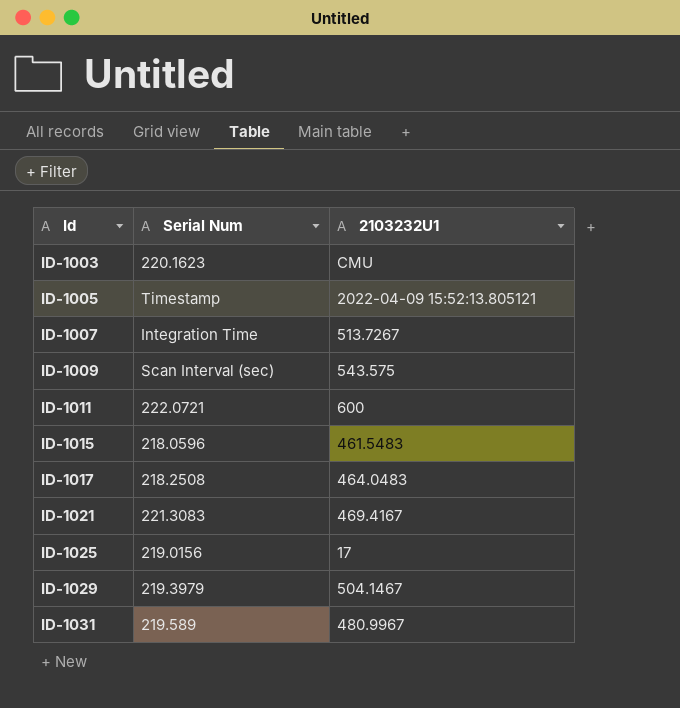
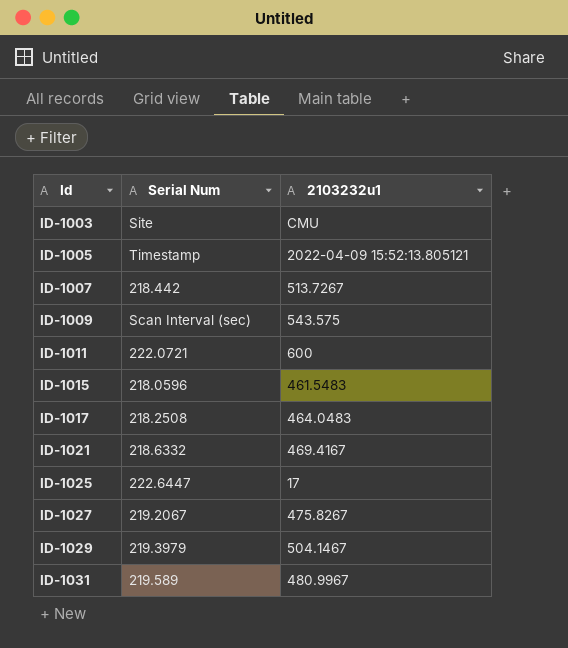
column name: 2103232U1 -> 2103232u1
ID-1003 | Serial Num: 220.1623 -> Site
ID-1007 | Serial Num: Integration Time -> 218.442
ID-1021 | Serial Num: 221.3083 -> 218.6332
ID-1025 | Serial Num: 219.0156 -> 222.6447
row ID-1027: none -> 219.2067 | 475.8267

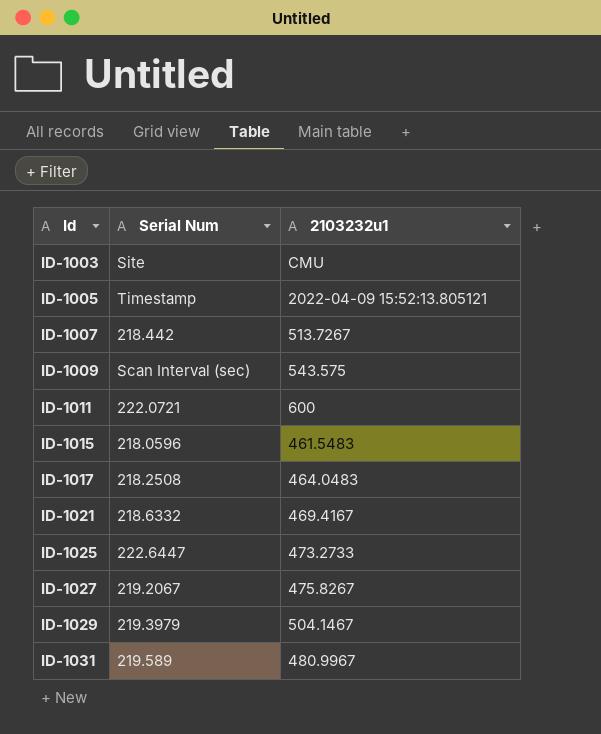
ID-1025 | 2103232u1: 17 -> 473.2733

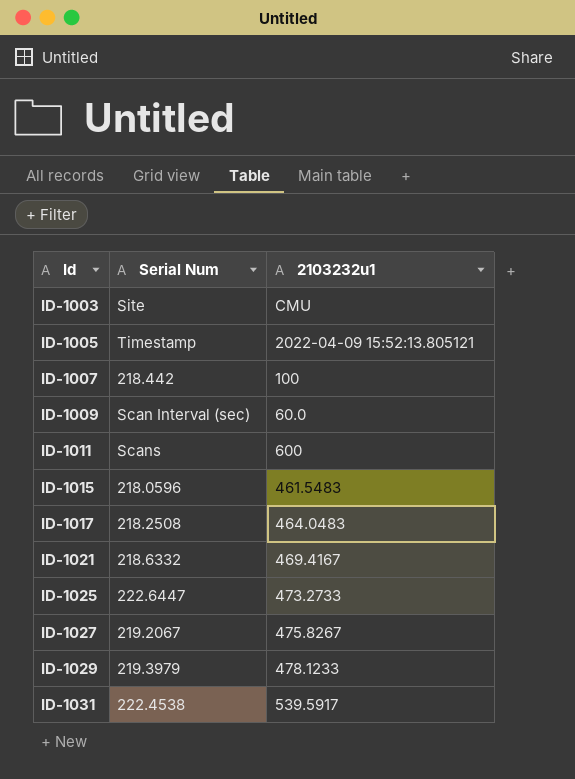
ID-1007 | 2103232u1: 513.7267 -> 100
ID-1009 | 2103232u1: 543.575 -> 60.0
ID-1011 | Serial Num: 222.0721 -> Scans
ID-1029 | 2103232u1: 504.1467 -> 478.1233
ID-1031 | Serial Num: 219.589 -> 222.4538
ID-1031 | 2103232u1: 480.9967 -> 539.5917

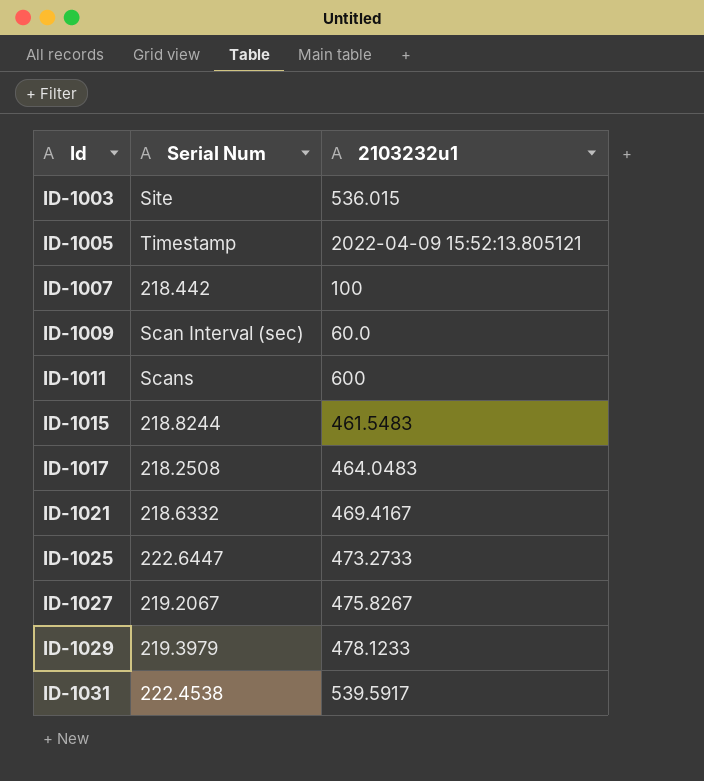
ID-1003 | 2103232u1: CMU -> 536.015
ID-1015 | Serial Num: 218.0596 -> 218.8244

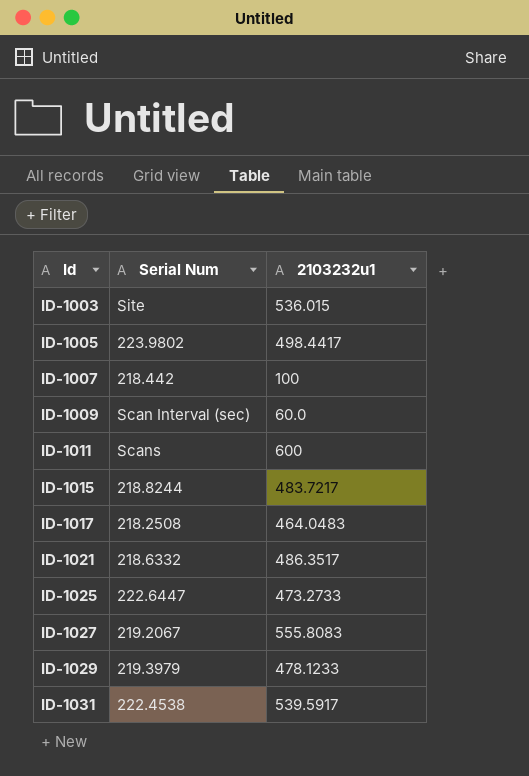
ID-1005 | Serial Num: Timestamp -> 223.9802
ID-1005 | 2103232u1: 2022-04-09 15:52:13.805121 -> 498.4417
ID-1015 | 2103232u1: 461.5483 -> 483.7217
ID-1021 | 2103232u1: 469.4167 -> 486.3517
ID-1027 | 2103232u1: 475.8267 -> 555.8083

